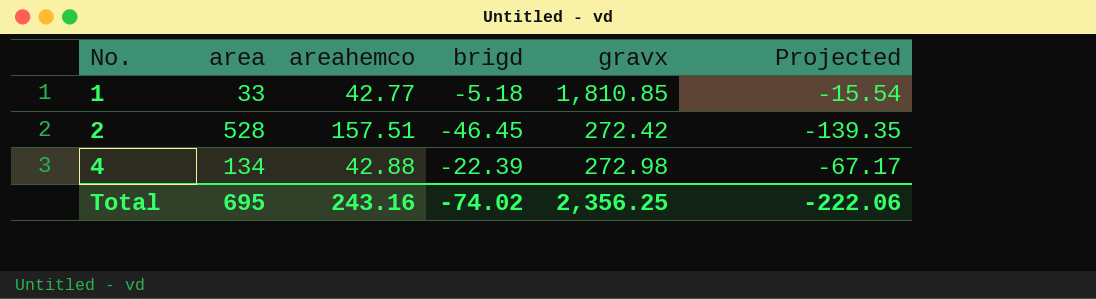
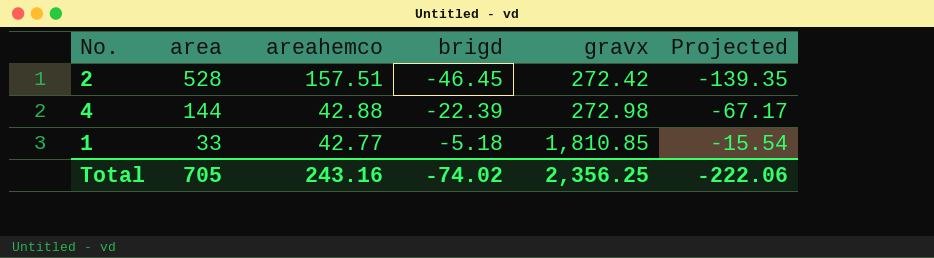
row order: No. ascending -> area descending
4 | area: 134 -> 144
Total | area: 695 -> 705

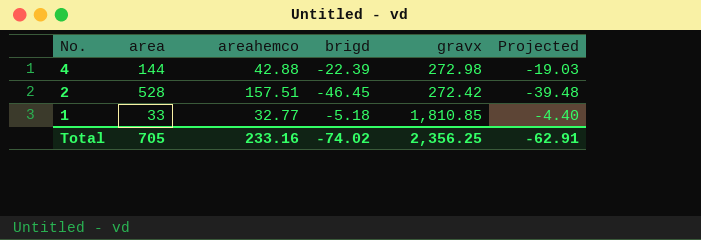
row order: area descending -> No. descending
column Projected | formula: [brigd] * 3 -> [brigd] * 0.85
1 | areahemco: 42.77 -> 32.77
Total | areahemco: 243.16 -> 233.16
Total | Projected: -222.06 -> -62.91

